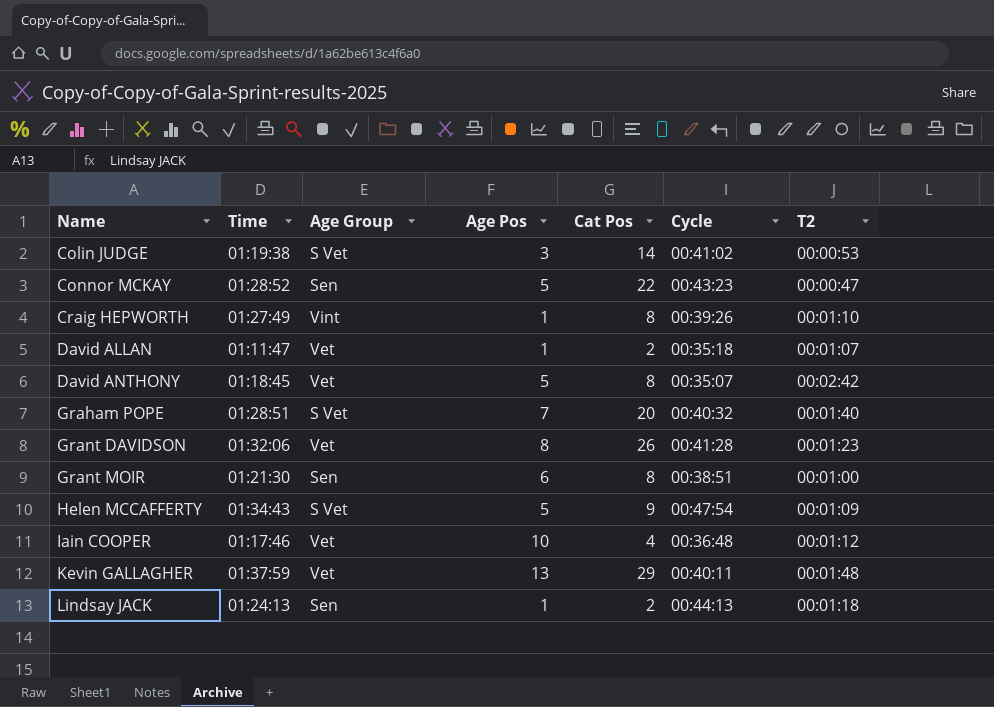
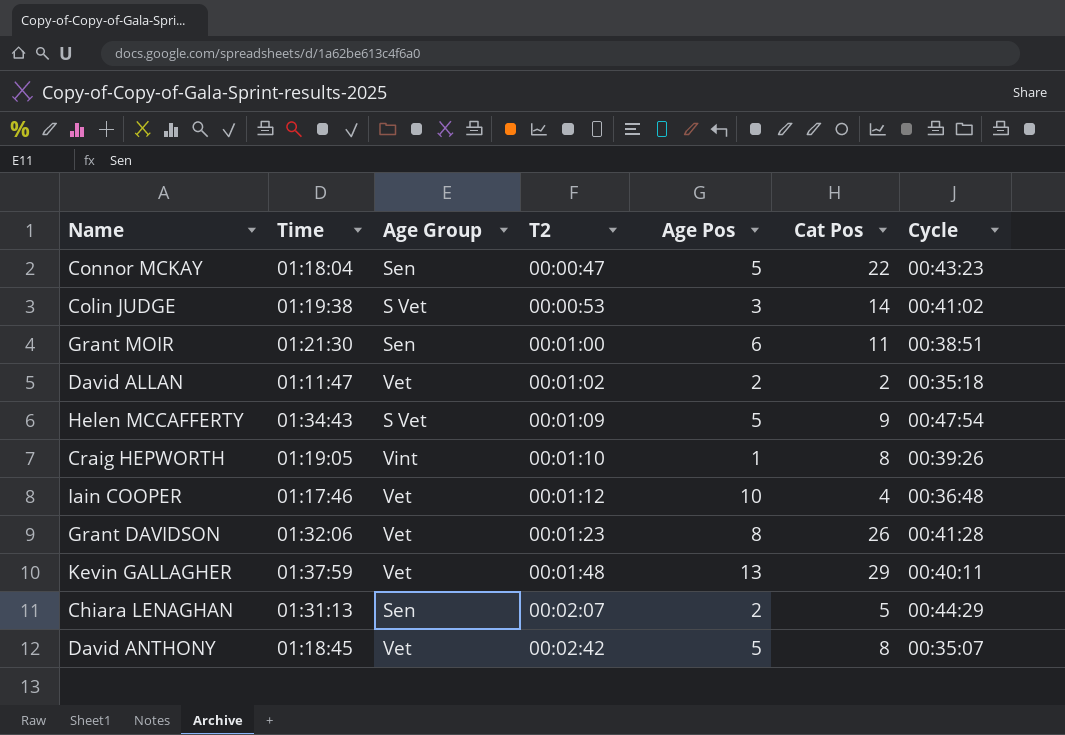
row order: Name ascending -> T2 ascending
column T2 | position: 7 -> 4
row Graham POPE: 01:28:51 | S Vet | 7 | 20 | 00:40:32 | 00:01:40 -> none
row Lindsay JACK: 01:24:13 | Sen | 1 | 2 | 00:44:13 | 00:01:18 -> none
Connor MCKAY | Time: 01:28:52 -> 01:18:04
Grant MOIR | Cat Pos: 8 -> 11
David ALLAN | T2: 00:01:07 -> 00:01:02
David ALLAN | Age Pos: 1 -> 2
Craig HEPWORTH | Time: 01:27:49 -> 01:19:05
row Chiara LENAGHAN: none -> 01:31:13 | Sen | 00:02:07 | 2 | 5 | 00:44:29

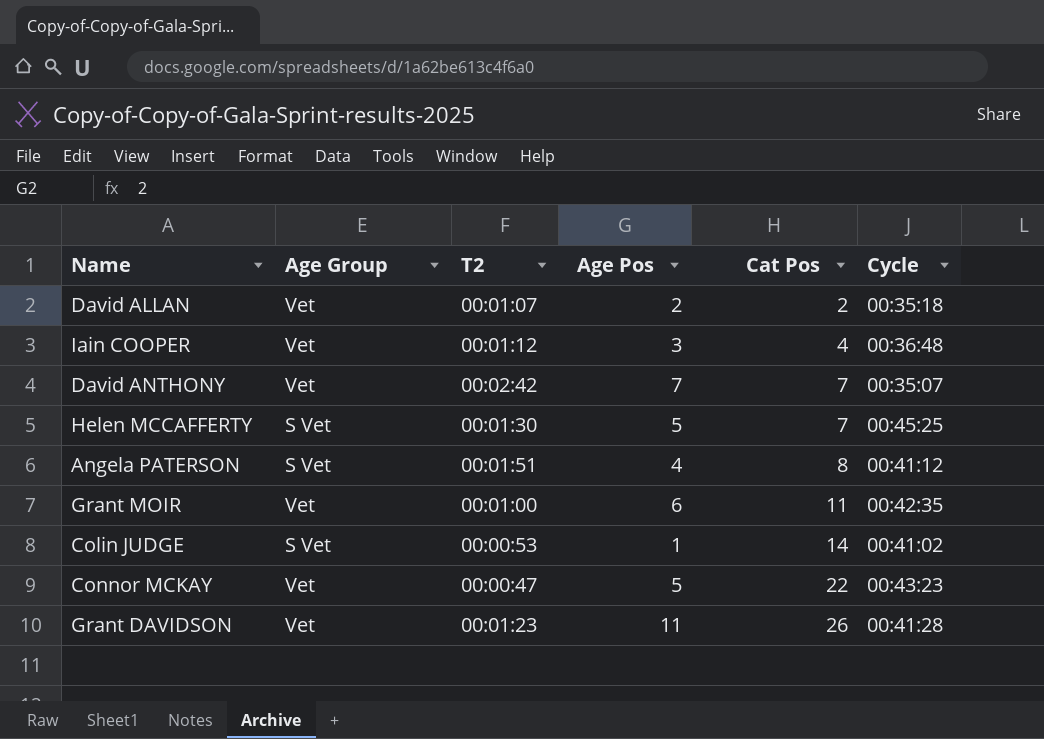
row order: T2 ascending -> Cat Pos ascending
column Time | position: 2 -> none
row Craig HEPWORTH: 01:19:05 | Vint | 00:01:10 | 1 | 8 | 00:39:26 -> none
row Kevin GALLAGHER: 01:37:59 | Vet | 00:01:48 | 13 | 29 | 00:40:11 -> none
row Chiara LENAGHAN: 01:31:13 | Sen | 00:02:07 | 2 | 5 | 00:44:29 -> none
David ALLAN | T2: 00:01:02 -> 00:01:07
Iain COOPER | Age Pos: 10 -> 3
David ANTHONY | Age Pos: 5 -> 7
David ANTHONY | Cat Pos: 8 -> 7
Helen MCCAFFERTY | T2: 00:01:09 -> 00:01:30
Helen MCCAFFERTY | Cat Pos: 9 -> 7
Helen MCCAFFERTY | Cycle: 00:47:54 -> 00:45:25
row Angela PATERSON: none -> S Vet | 00:01:51 | 4 | 8 | 00:41:12
Grant MOIR | Age Group: Sen -> Vet
Grant MOIR | Cycle: 00:38:51 -> 00:42:35
Colin JUDGE | Age Pos: 3 -> 1
Connor MCKAY | Age Group: Sen -> Vet
Grant DAVIDSON | Age Pos: 8 -> 11

